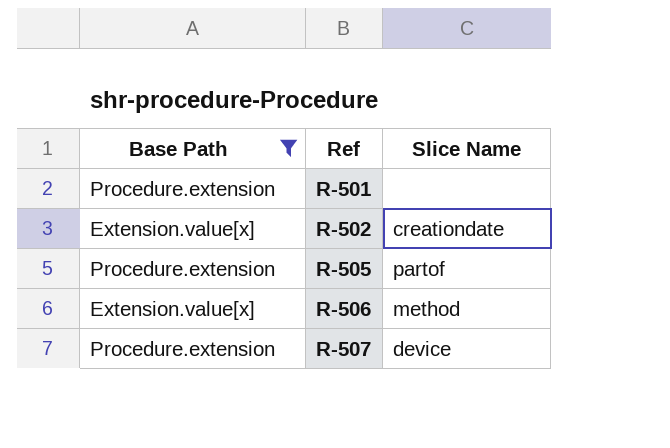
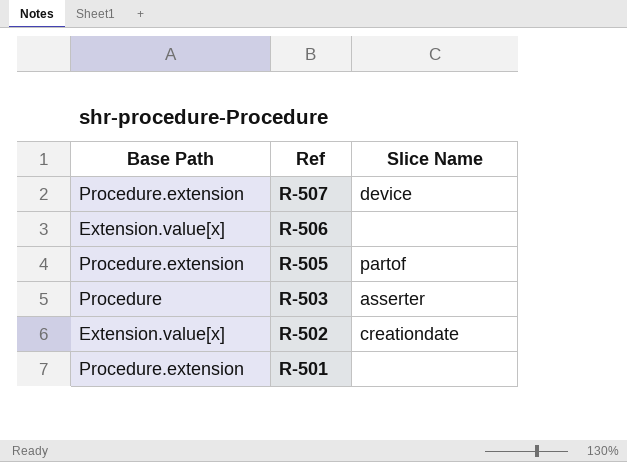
filter: Base Path != Procedure -> none
row order: Ref ascending -> Ref descending
R-506 | Slice Name: method -> none

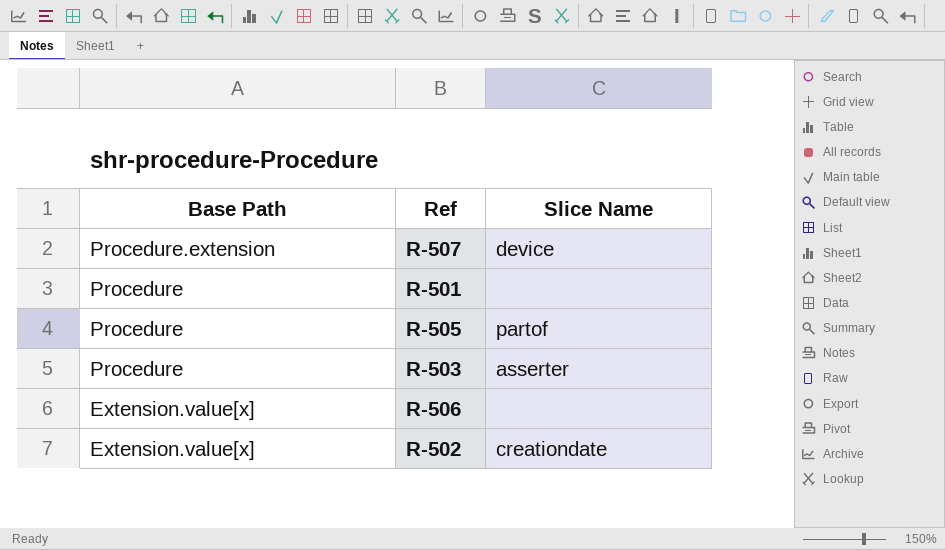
row order: Ref descending -> Base Path descending
R-501 | Base Path: Procedure.extension -> Procedure
R-505 | Base Path: Procedure.extension -> Procedure

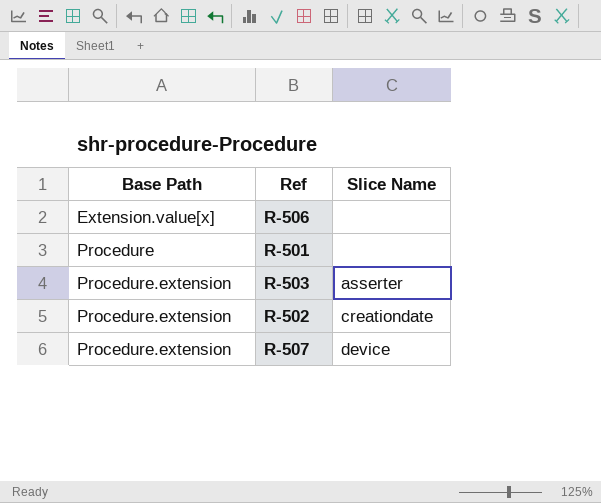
row order: Base Path descending -> Base Path ascending
row R-505: Procedure | partof -> none
R-503 | Base Path: Procedure -> Procedure.extension
R-502 | Base Path: Extension.value[x] -> Procedure.extension

